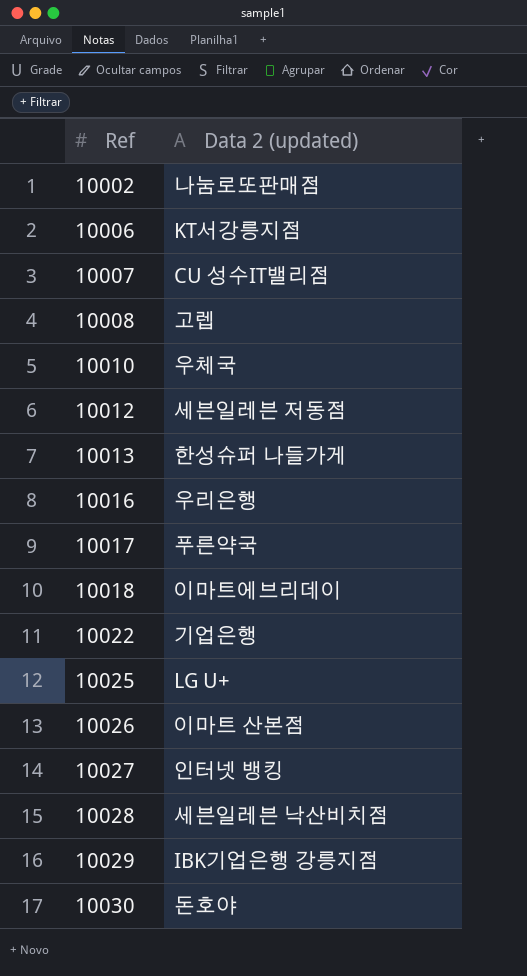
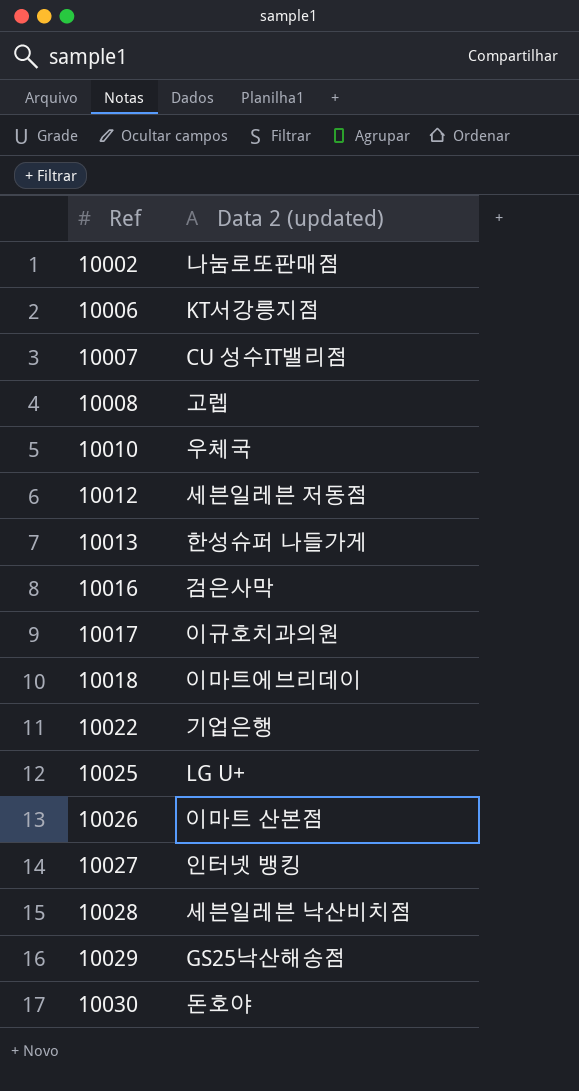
10016 | Data 2 (updated): 우리은행 -> 검은사막
10017 | Data 2 (updated): 푸른약국 -> 이규호치과의원
10029 | Data 2 (updated): IBK기업은행 강릉지점 -> GS25낙산해송점

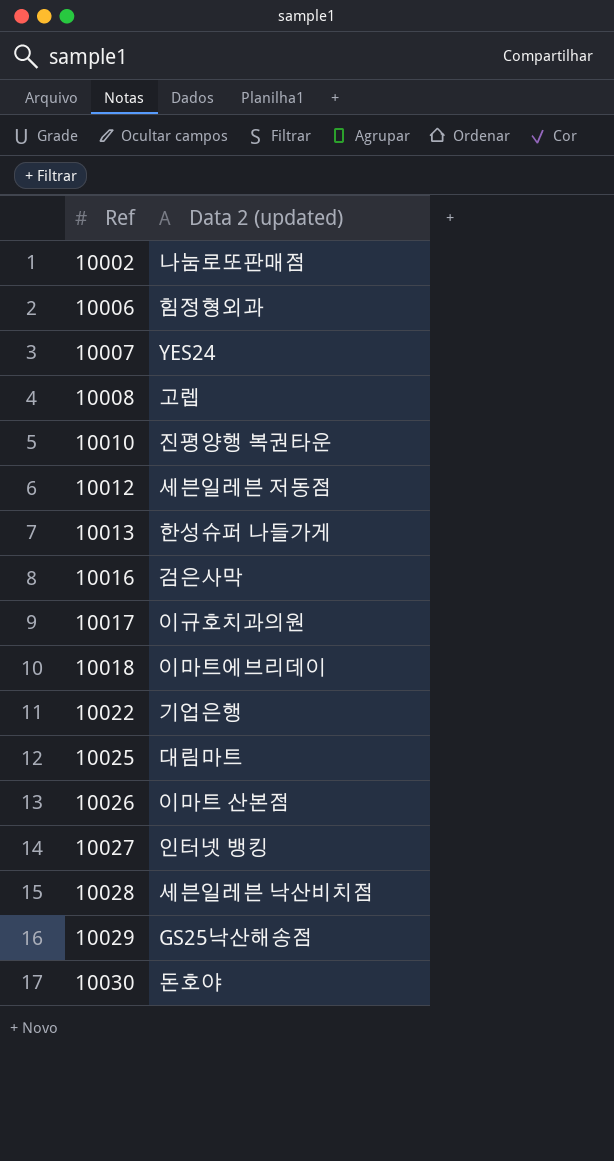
10006 | Data 2 (updated): KT서강릉지점 -> 힘정형외과
10007 | Data 2 (updated): CU 성수IT밸리점 -> YES24
10010 | Data 2 (updated): 우체국 -> 진평양행 복권타운
10025 | Data 2 (updated): LG U+ -> 대림마트

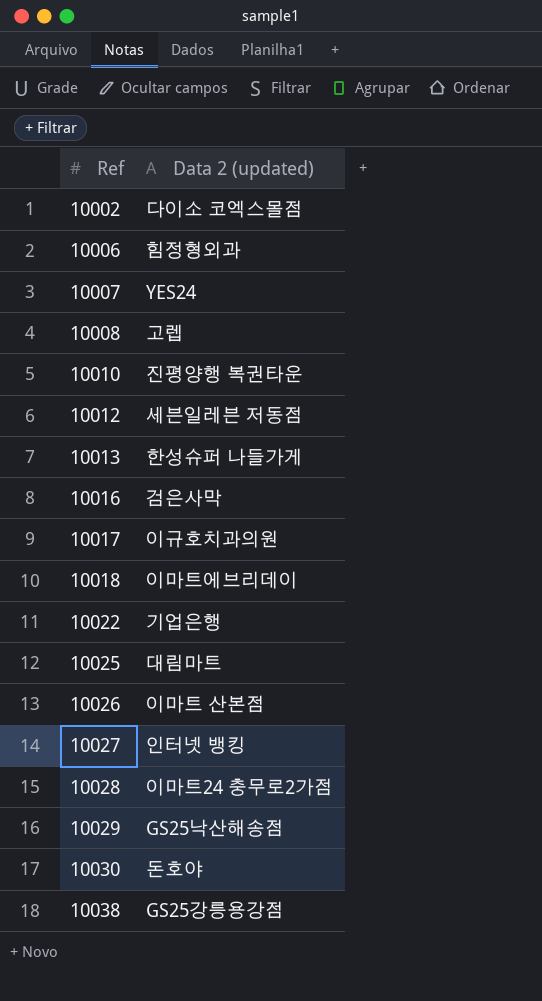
10002 | Data 2 (updated): 나눔로또판매점 -> 다이소 코엑스몰점
10028 | Data 2 (updated): 세븐일레븐 낙산비치점 -> 이마트24 충무로2가점
row 10038: none -> GS25강릉용강점

